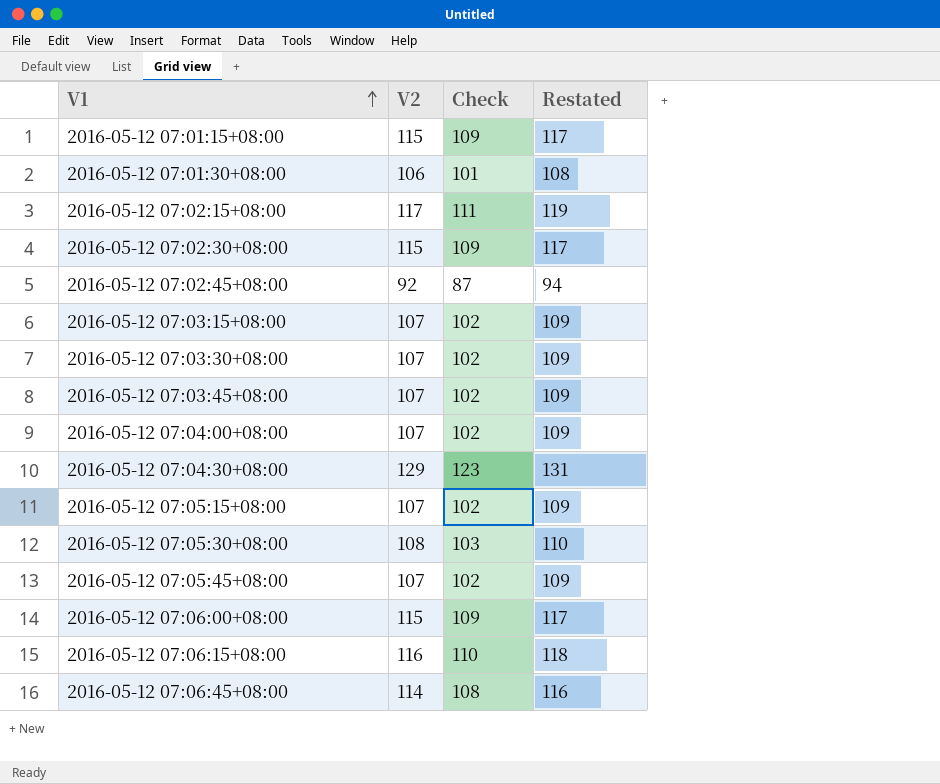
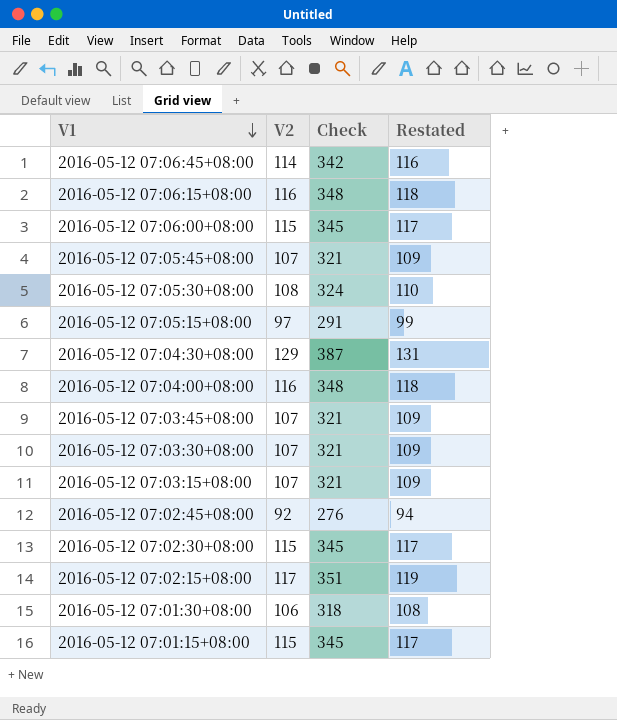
row order: V1 ascending -> V1 descending
column Check | formula: [V2] * 0.95 -> [V2] * 3
2016-05-12 07:05:15+08:00 | V2: 107 -> 97
2016-05-12 07:05:15+08:00 | Restated: 109 -> 99
2016-05-12 07:04:00+08:00 | V2: 107 -> 116
2016-05-12 07:04:00+08:00 | Restated: 109 -> 118

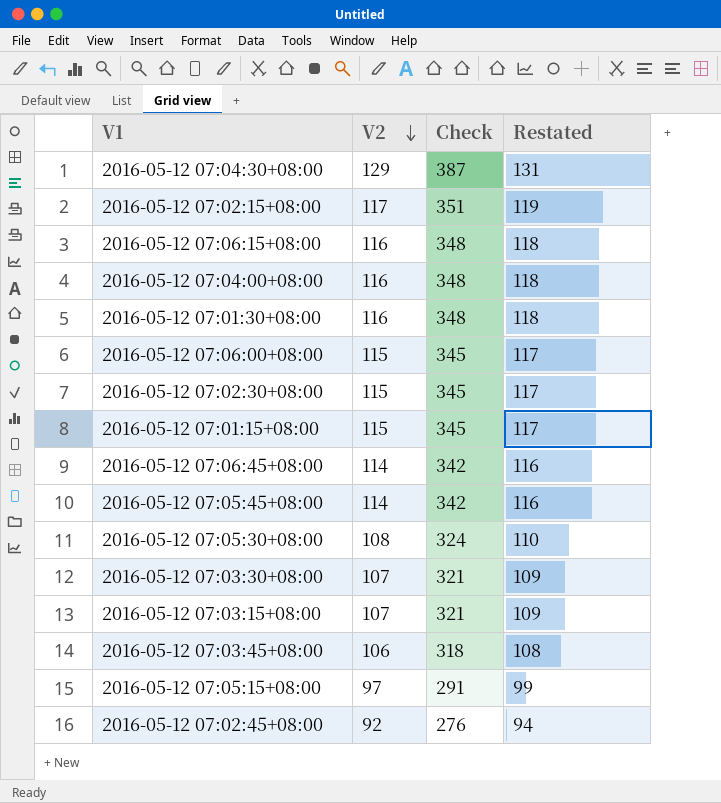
row order: V1 descending -> V2 descending
2016-05-12 07:01:30+08:00 | V2: 106 -> 116
2016-05-12 07:01:30+08:00 | Check: 318 -> 348
2016-05-12 07:01:30+08:00 | Restated: 108 -> 118
2016-05-12 07:05:45+08:00 | V2: 107 -> 114
2016-05-12 07:05:45+08:00 | Check: 321 -> 342
2016-05-12 07:05:45+08:00 | Restated: 109 -> 116
2016-05-12 07:03:45+08:00 | V2: 107 -> 106
2016-05-12 07:03:45+08:00 | Check: 321 -> 318
2016-05-12 07:03:45+08:00 | Restated: 109 -> 108

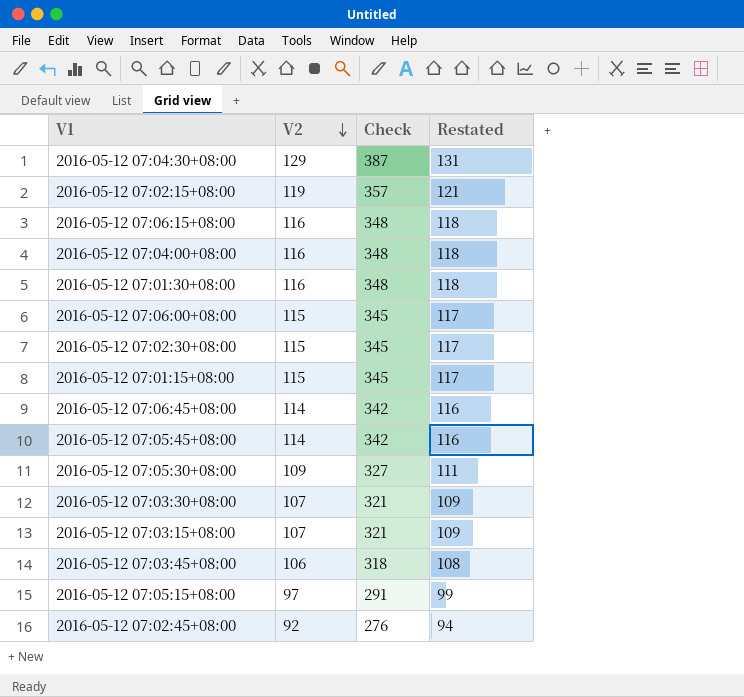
2016-05-12 07:02:15+08:00 | V2: 117 -> 119
2016-05-12 07:02:15+08:00 | Check: 351 -> 357
2016-05-12 07:02:15+08:00 | Restated: 119 -> 121
2016-05-12 07:05:30+08:00 | V2: 108 -> 109
2016-05-12 07:05:30+08:00 | Check: 324 -> 327
2016-05-12 07:05:30+08:00 | Restated: 110 -> 111

